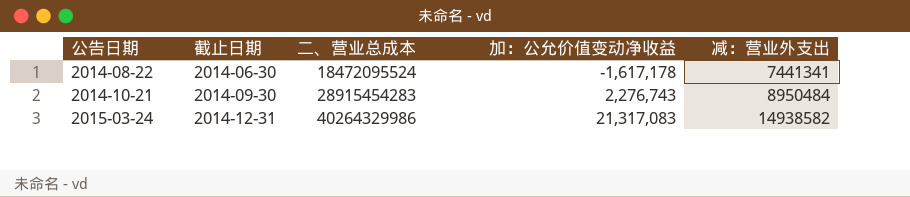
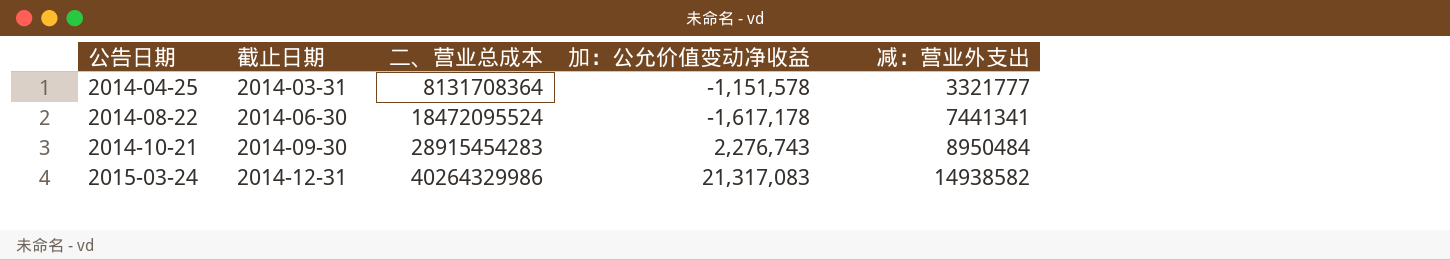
row 2014-04-25: none -> 2014-03-31 | 8131708364 | -1,151,578 | 3321777

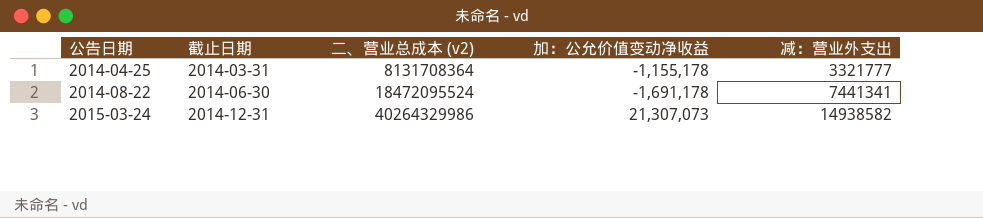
column name: 二、营业总成本 -> 二、营业总成本 (v2)
row 2014-10-21: 2014-09-30 | 28915454283 | 2,276,743 | 8950484 -> none
2014-04-25 | 加：公允价值变动净收益: -1,151,578 -> -1,155,178
2014-08-22 | 加：公允价值变动净收益: -1,617,178 -> -1,691,178
2015-03-24 | 加：公允价值变动净收益: 21,317,083 -> 21,307,073

